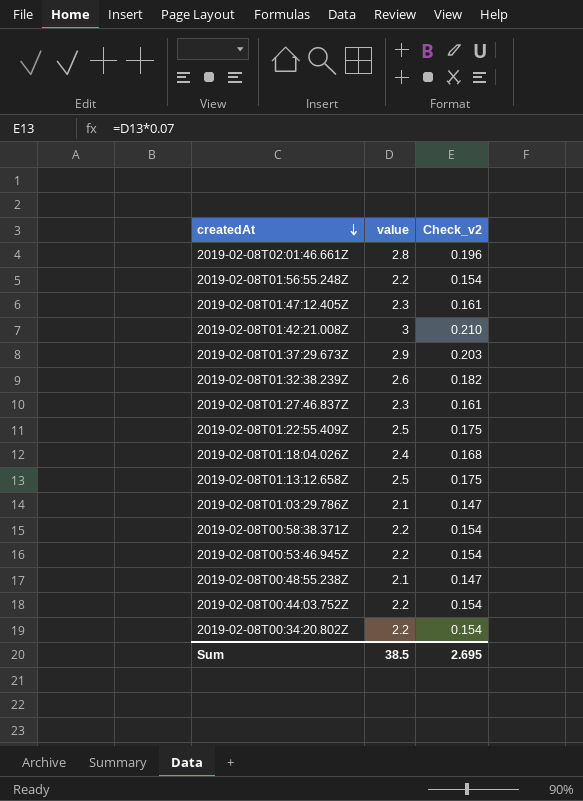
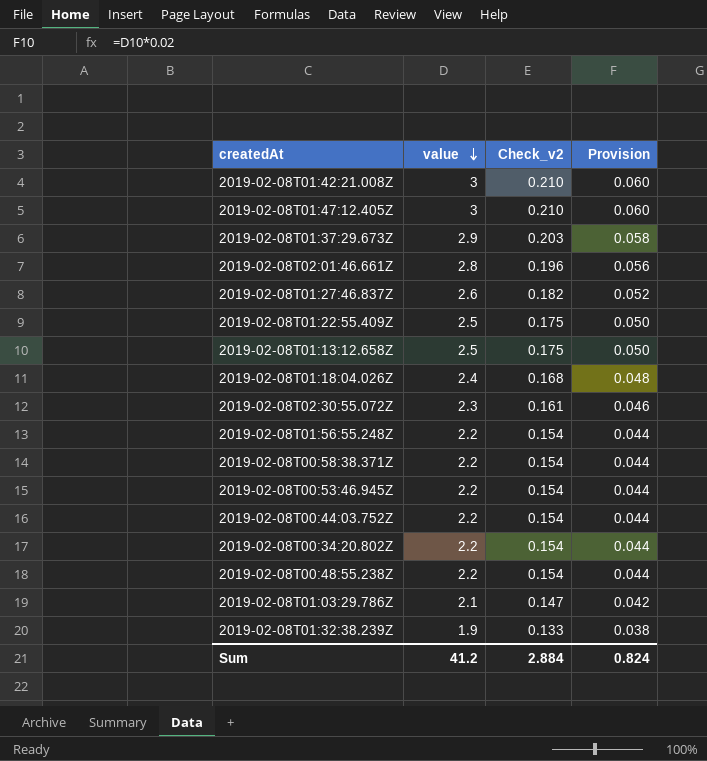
row order: createdAt descending -> value descending
column Provision | formula: none -> [value] * 0.02
2019-02-08T01:47:12.405Z | value: 2.3 -> 3
2019-02-08T01:47:12.405Z | Check_v2: 0.161 -> 0.210
2019-02-08T01:27:46.837Z | value: 2.3 -> 2.6
2019-02-08T01:27:46.837Z | Check_v2: 0.161 -> 0.182
row 2019-02-08T02:30:55.072Z: none -> 2.3 | 0.161 | 0.046
2019-02-08T00:48:55.238Z | value: 2.1 -> 2.2
2019-02-08T00:48:55.238Z | Check_v2: 0.147 -> 0.154
2019-02-08T01:32:38.239Z | value: 2.6 -> 1.9
2019-02-08T01:32:38.239Z | Check_v2: 0.182 -> 0.133
Sum | value: 38.5 -> 41.2
Sum | Check_v2: 2.695 -> 2.884

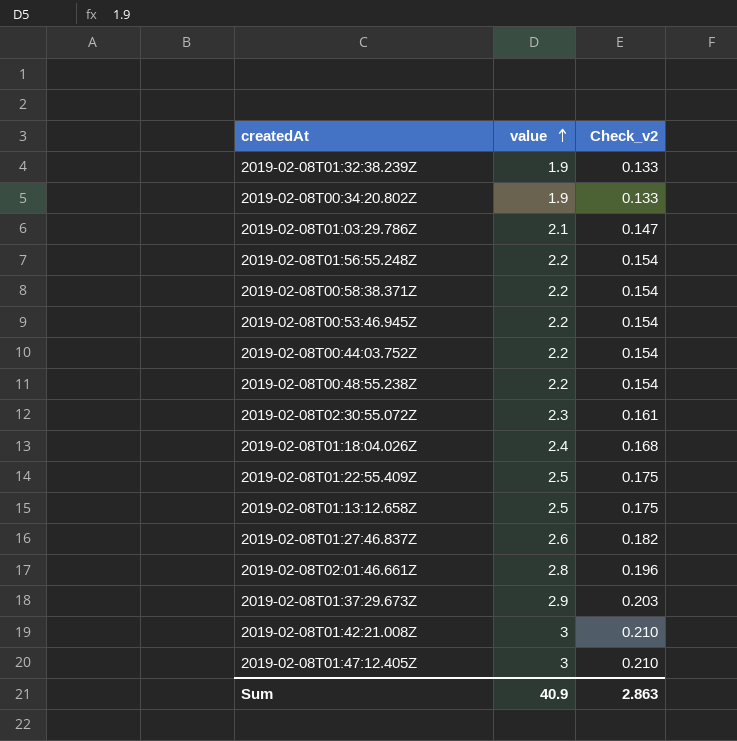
row order: value descending -> value ascending
column Provision | formula: [value] * 0.02 -> none
2019-02-08T00:34:20.802Z | value: 2.2 -> 1.9
2019-02-08T00:34:20.802Z | Check_v2: 0.154 -> 0.133
Sum | value: 41.2 -> 40.9
Sum | Check_v2: 2.884 -> 2.863

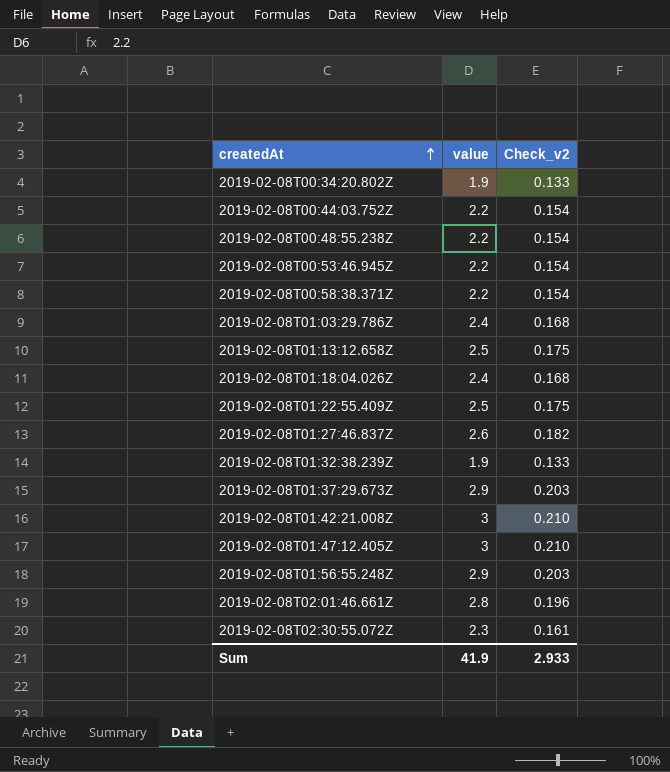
row order: value ascending -> createdAt ascending
2019-02-08T01:03:29.786Z | value: 2.1 -> 2.4
2019-02-08T01:03:29.786Z | Check_v2: 0.147 -> 0.168
2019-02-08T01:56:55.248Z | value: 2.2 -> 2.9
2019-02-08T01:56:55.248Z | Check_v2: 0.154 -> 0.203
Sum | value: 40.9 -> 41.9
Sum | Check_v2: 2.863 -> 2.933

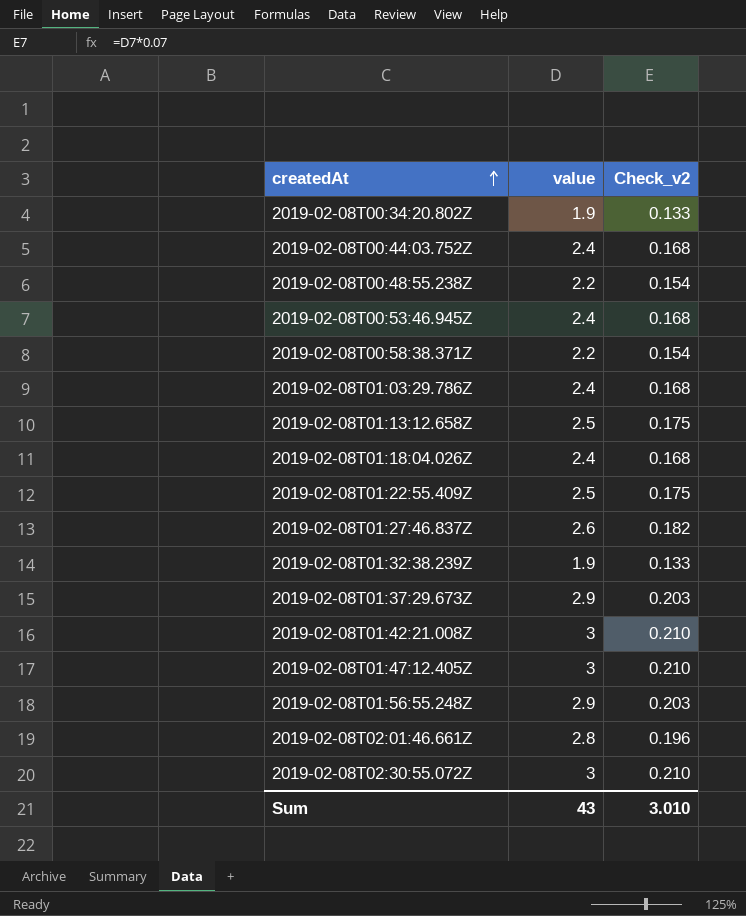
2019-02-08T00:44:03.752Z | value: 2.2 -> 2.4
2019-02-08T00:44:03.752Z | Check_v2: 0.154 -> 0.168
2019-02-08T00:53:46.945Z | value: 2.2 -> 2.4
2019-02-08T00:53:46.945Z | Check_v2: 0.154 -> 0.168
2019-02-08T02:30:55.072Z | value: 2.3 -> 3
2019-02-08T02:30:55.072Z | Check_v2: 0.161 -> 0.210
Sum | value: 41.9 -> 43
Sum | Check_v2: 2.933 -> 3.010

